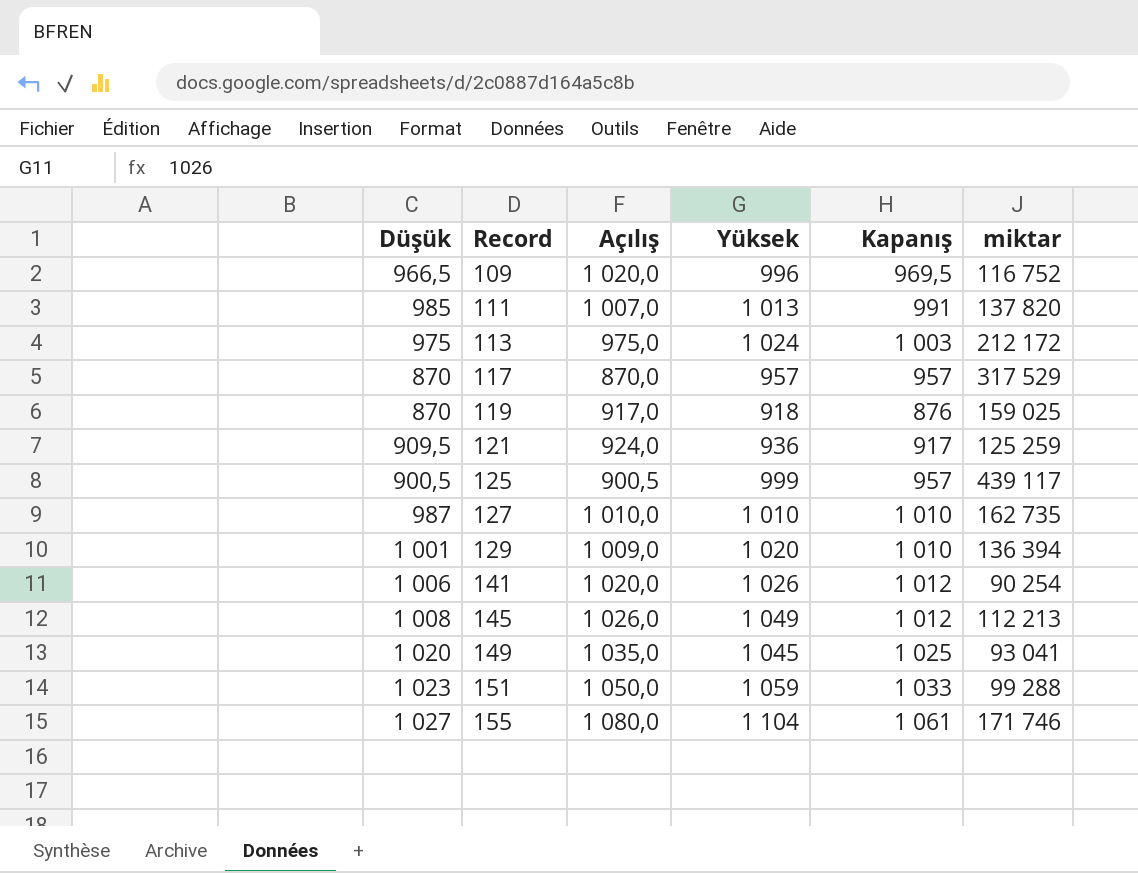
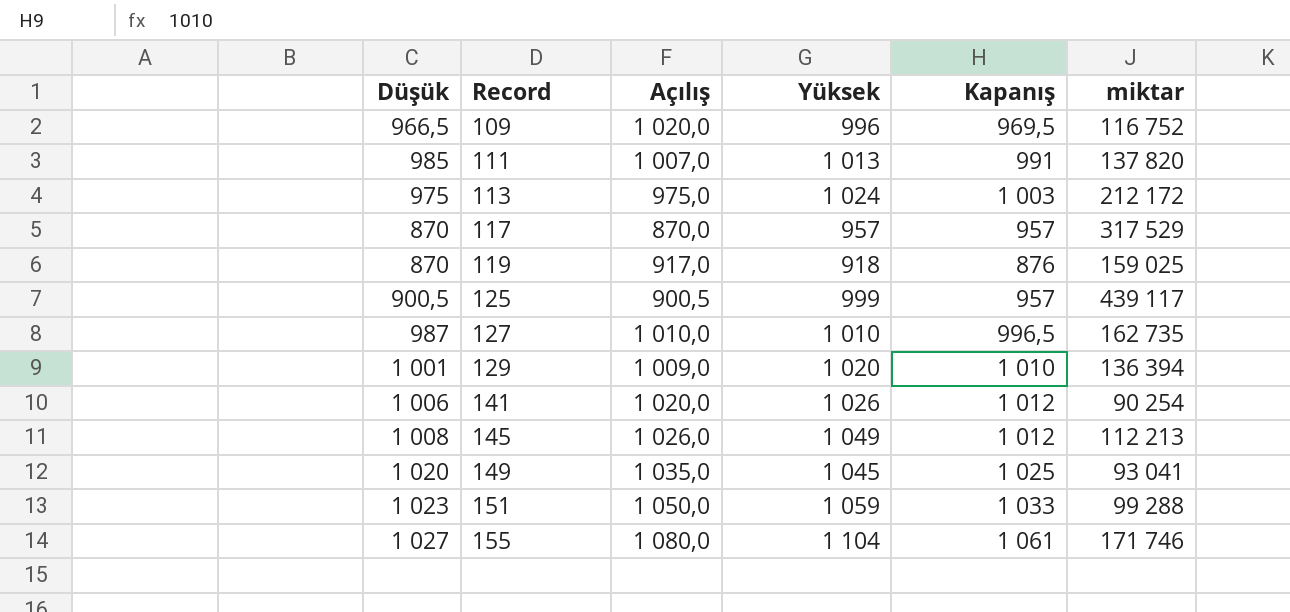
row 121: 909,5 | 924,0 | 936 | 917 | 125 259 -> none
127 | Kapanış: 1 010 -> 996,5

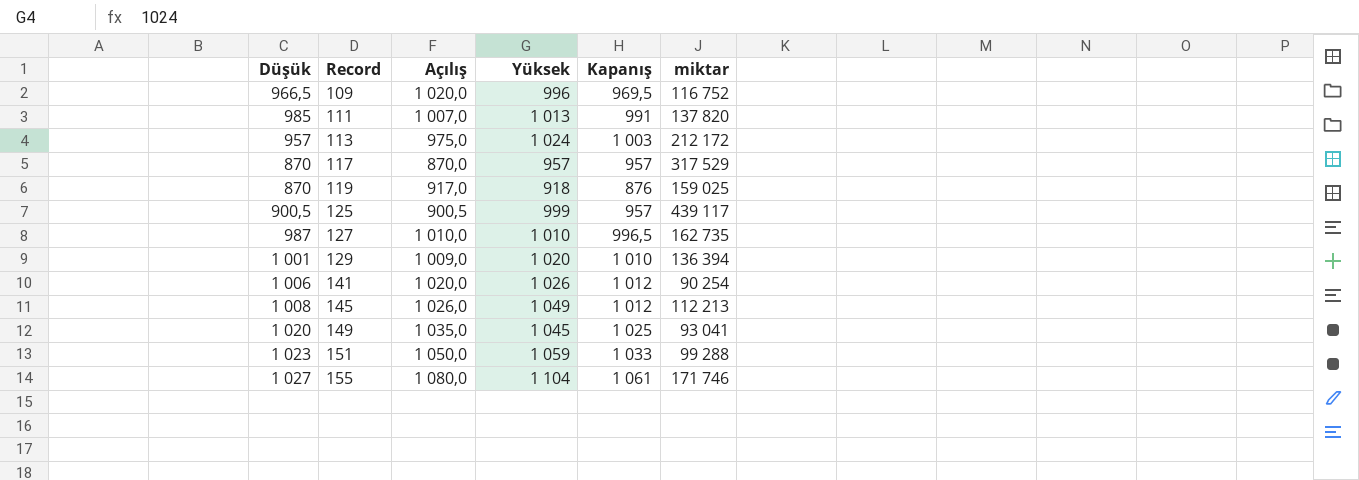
113 | Düşük: 975 -> 957

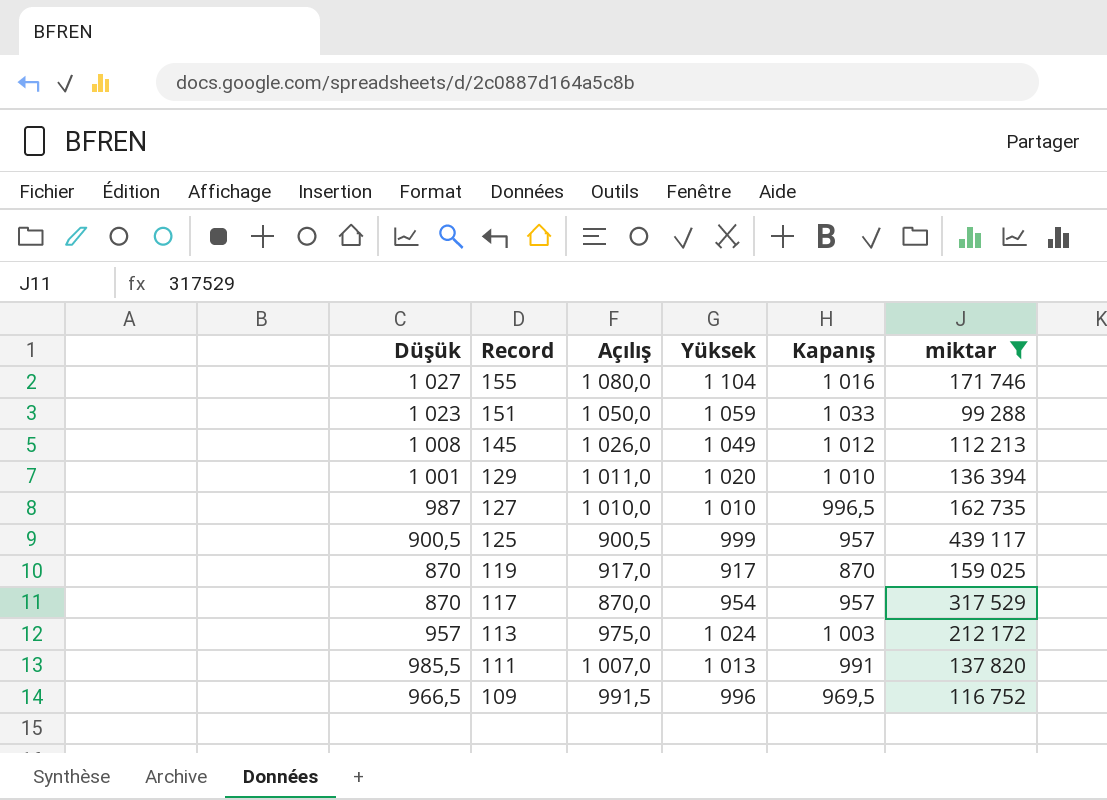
filter: none -> miktar >= 99 288
row order: Record ascending -> Record descending
155 | Kapanış: 1 061 -> 1 016
129 | Açılış: 1 009,0 -> 1 011,0
119 | Yüksek: 918 -> 917
119 | Kapanış: 876 -> 870
117 | Yüksek: 957 -> 954
111 | Düşük: 985 -> 985,5
109 | Açılış: 1 020,0 -> 991,5

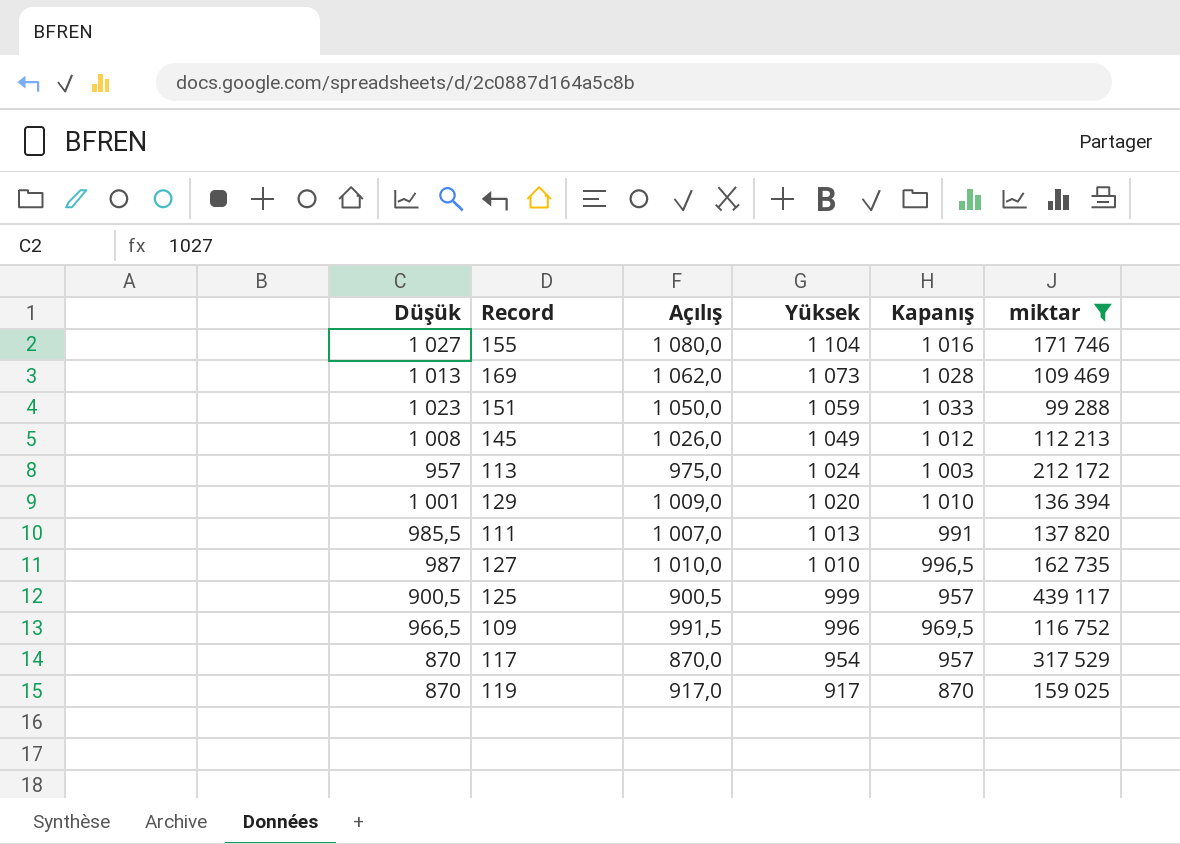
row order: Record descending -> Yüksek descending
row 169: none -> 1 013 | 1 062,0 | 1 073 | 1 028 | 109 469
129 | Açılış: 1 011,0 -> 1 009,0

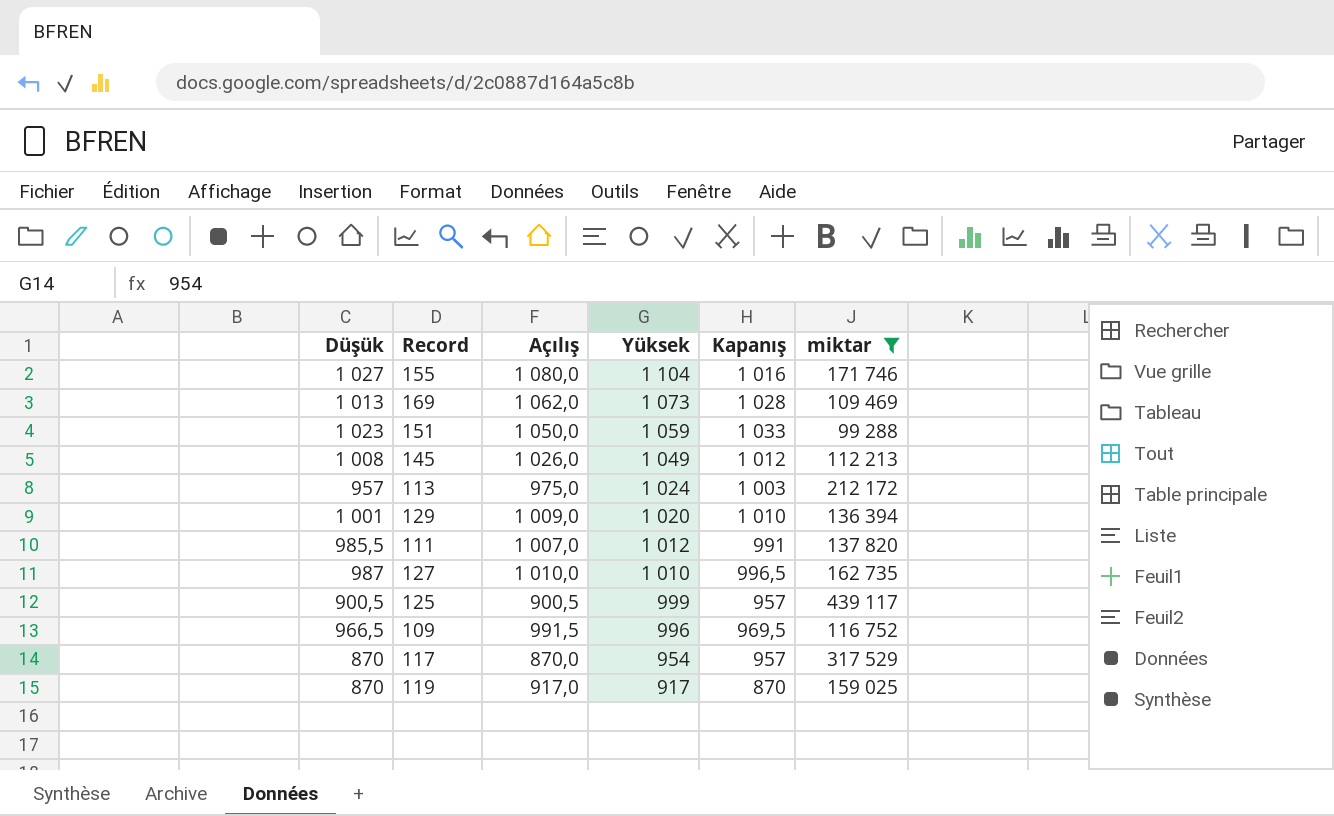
111 | Yüksek: 1 013 -> 1 012

